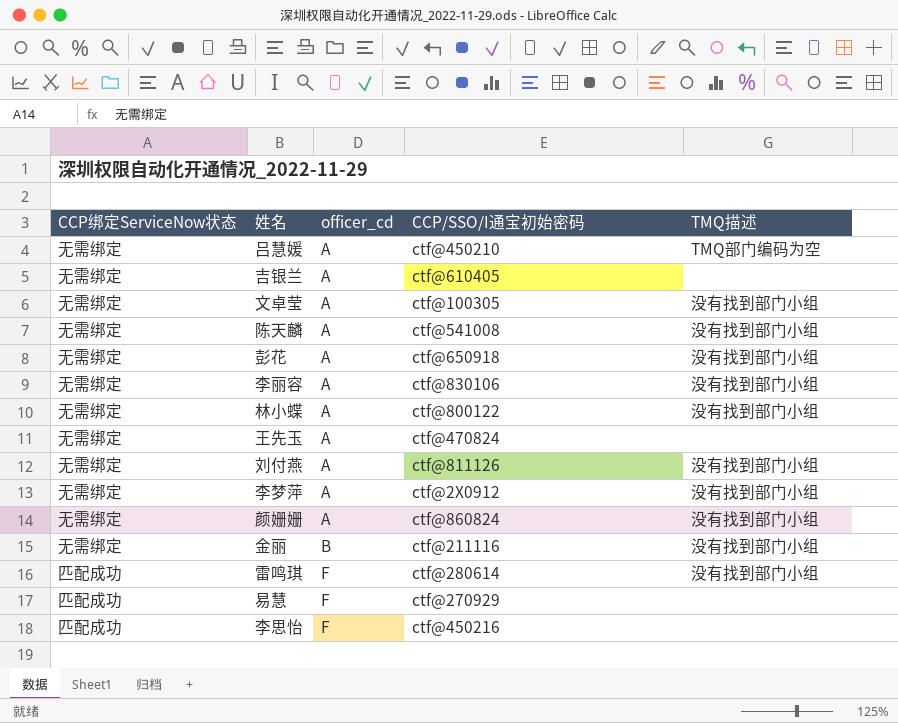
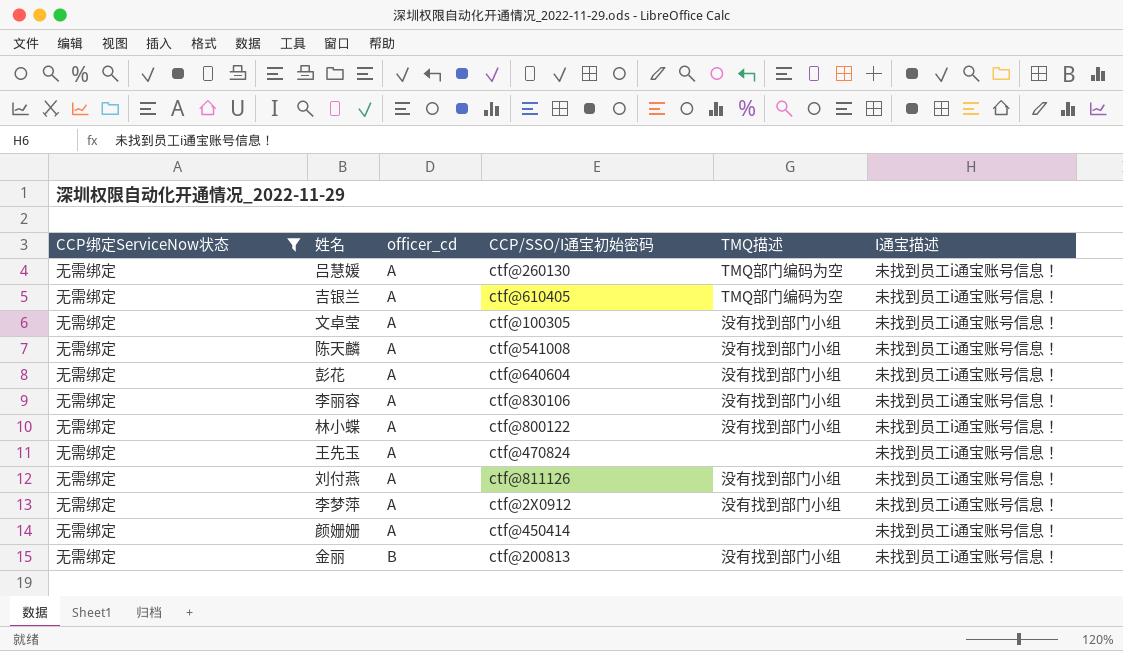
filter: none -> CCP绑定ServiceNow状态 = 无需绑定
column I通宝描述 | position: none -> 6
吕慧媛 | CCP/SSO/I通宝初始密码: ctf@450210 -> ctf@260130
吉银兰 | TMQ描述: none -> TMQ部门编码为空
彭花 | CCP/SSO/I通宝初始密码: ctf@650918 -> ctf@640604
颜姗姗 | CCP/SSO/I通宝初始密码: ctf@860824 -> ctf@450414
颜姗姗 | TMQ描述: 没有找到部门小组 -> none
金丽 | CCP/SSO/I通宝初始密码: ctf@211116 -> ctf@200813

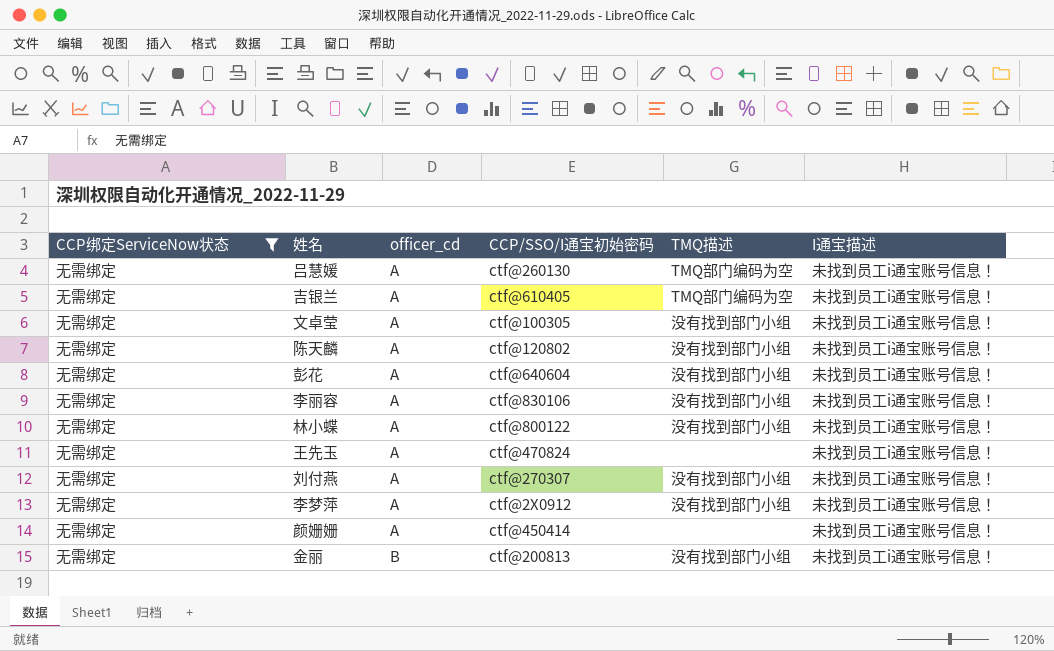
陈天麟 | CCP/SSO/I通宝初始密码: ctf@541008 -> ctf@120802
刘付燕 | CCP/SSO/I通宝初始密码: ctf@811126 -> ctf@270307

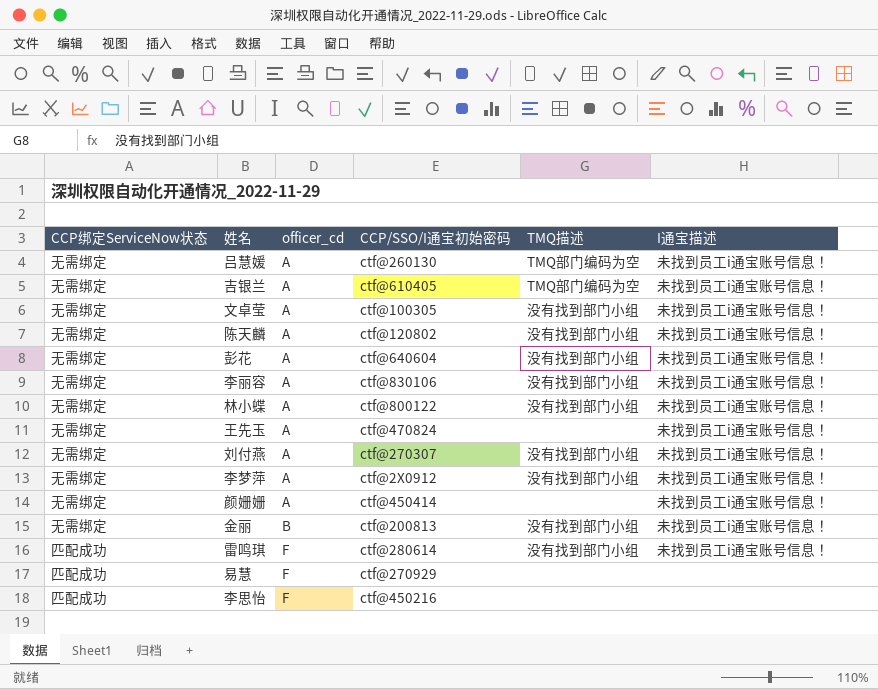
filter: CCP绑定ServiceNow状态 = 无需绑定 -> none

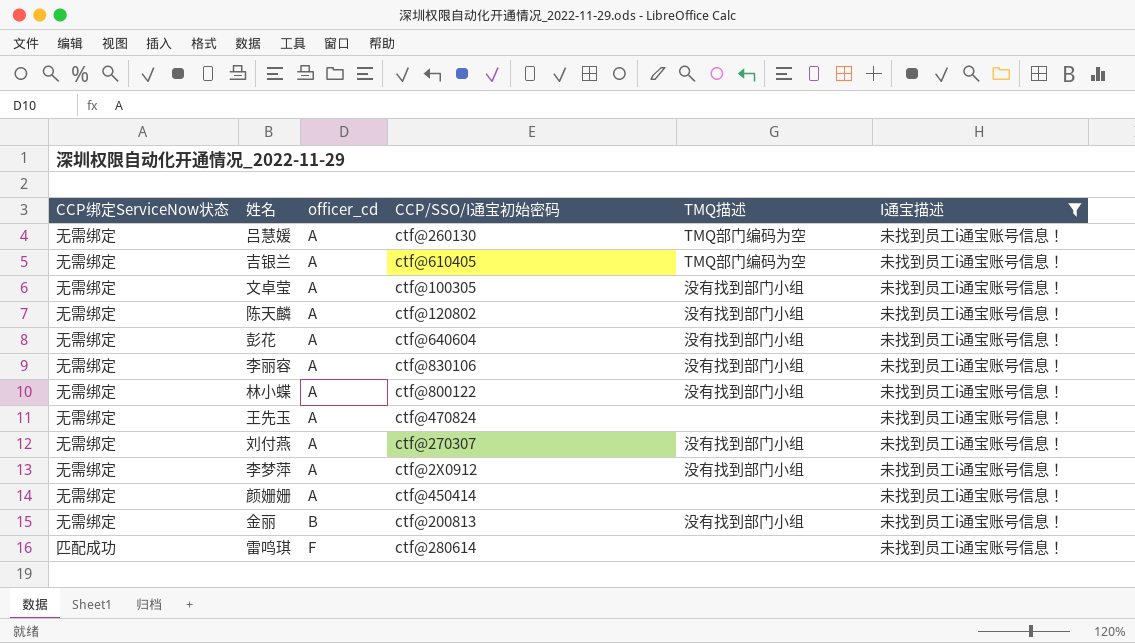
filter: none -> I通宝描述 = 未找到员工i通宝账号信息！
雷鸣琪 | TMQ描述: 没有找到部门小组 -> none

